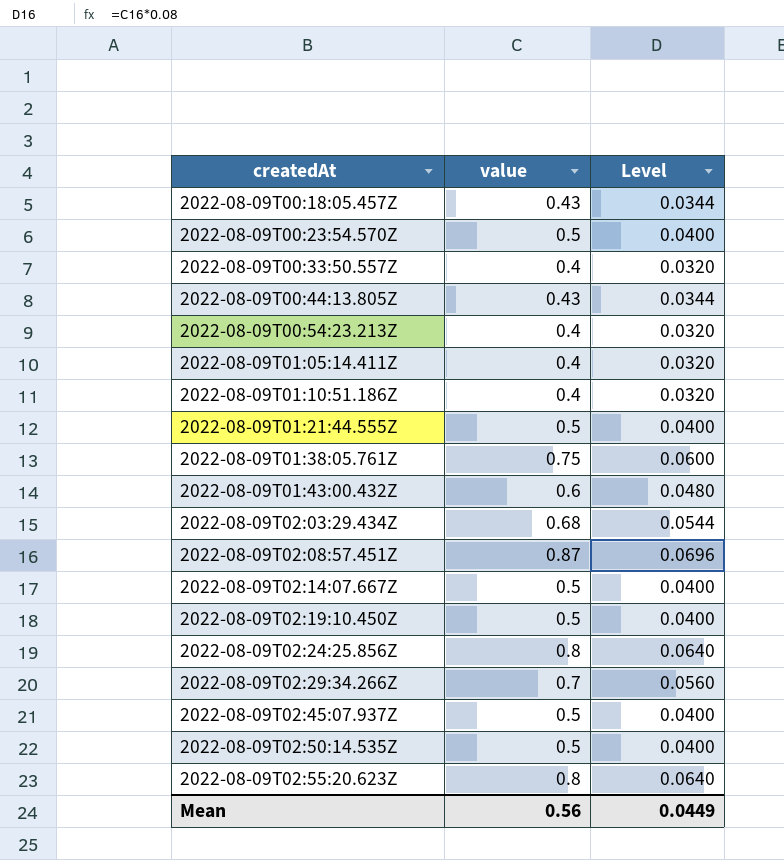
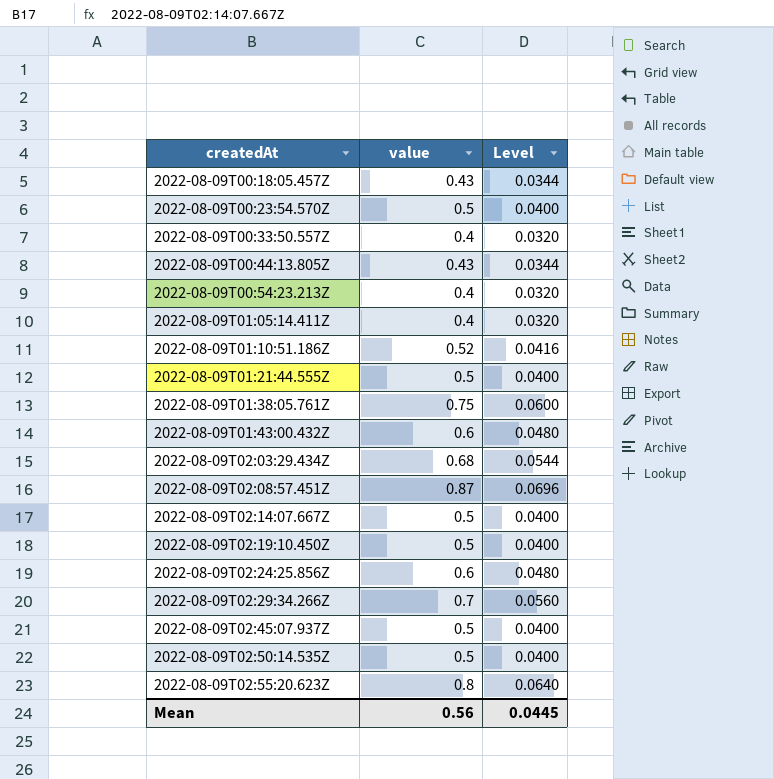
2022-08-09T01:10:51.186Z | value: 0.4 -> 0.52
2022-08-09T01:10:51.186Z | Level: 0.0320 -> 0.0416
2022-08-09T02:24:25.856Z | value: 0.8 -> 0.6
2022-08-09T02:24:25.856Z | Level: 0.0640 -> 0.0480
Mean | Level: 0.0449 -> 0.0445

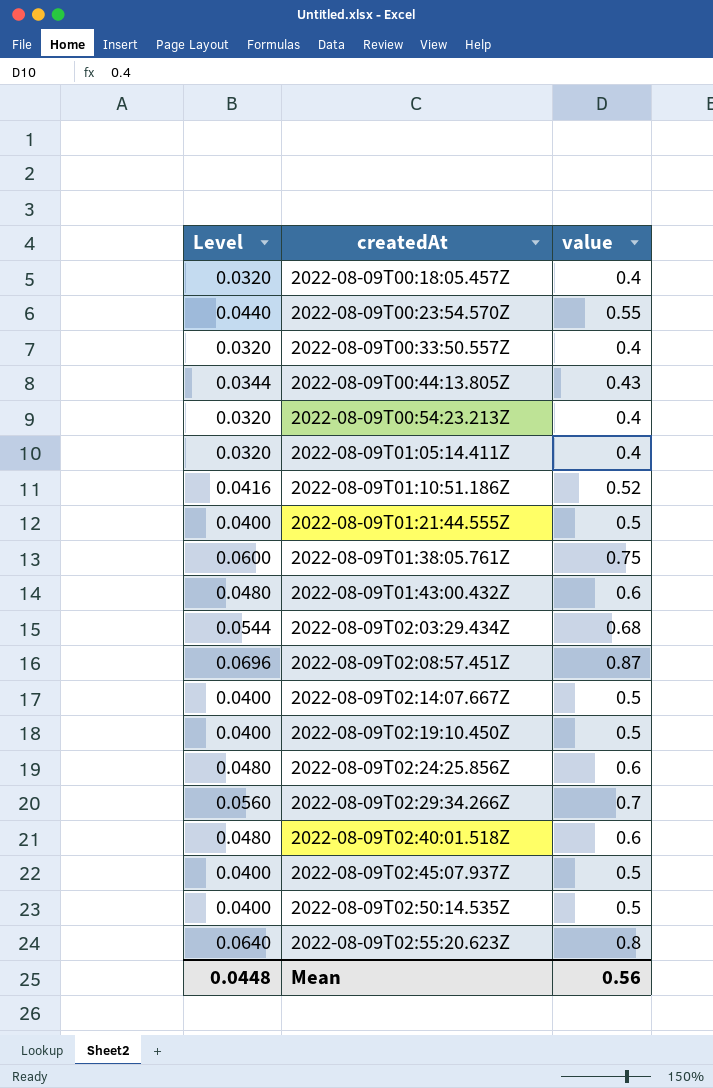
column Level | position: 3 -> 1
2022-08-09T00:18:05.457Z | Level: 0.0344 -> 0.0320
2022-08-09T00:18:05.457Z | value: 0.43 -> 0.4
2022-08-09T00:23:54.570Z | Level: 0.0400 -> 0.0440
2022-08-09T00:23:54.570Z | value: 0.5 -> 0.55
row 2022-08-09T02:40:01.518Z: none -> 0.0480 | 0.6
Mean | Level: 0.0445 -> 0.0448

